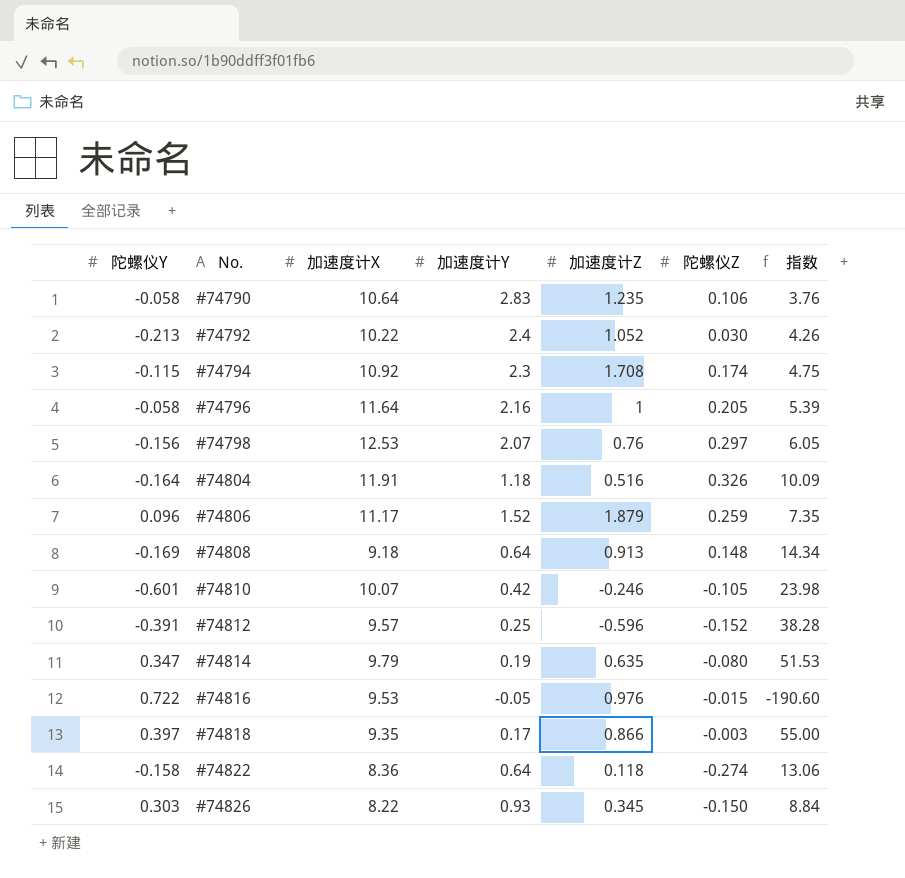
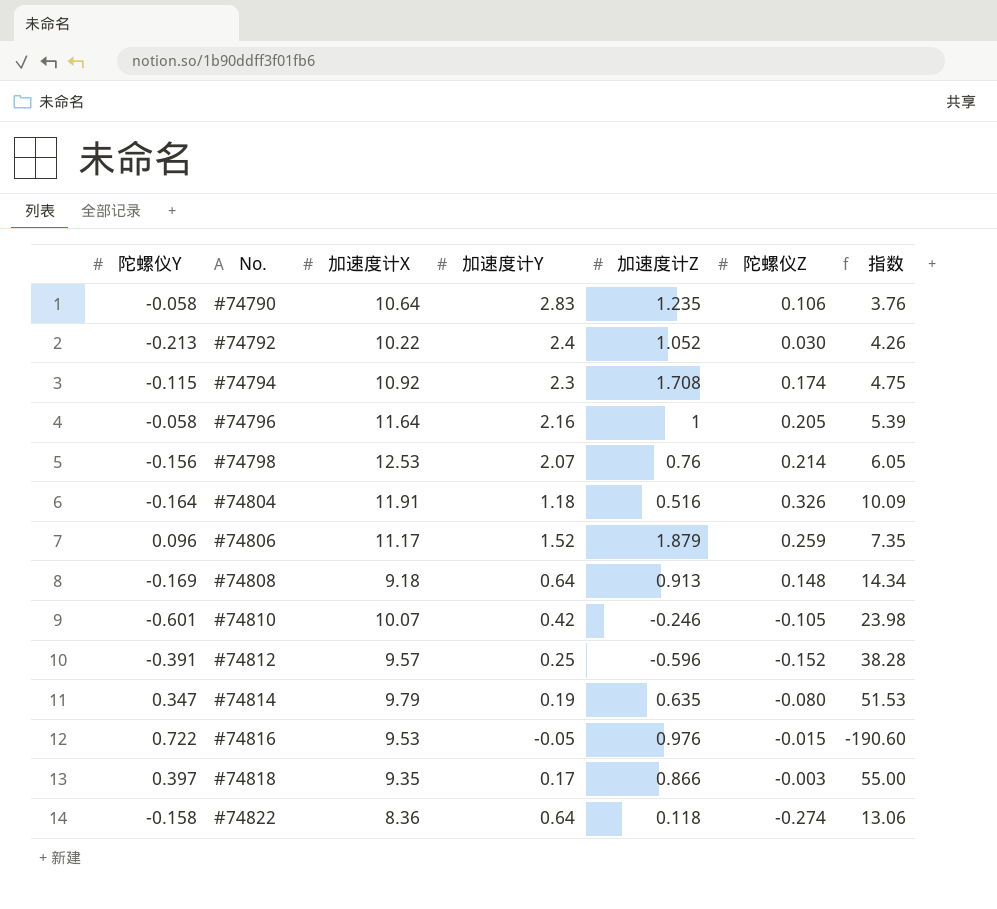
row #74826: 0.303 | 8.22 | 0.93 | 0.345 | -0.150 | 8.84 -> none
#74798 | 陀螺仪Z: 0.297 -> 0.214

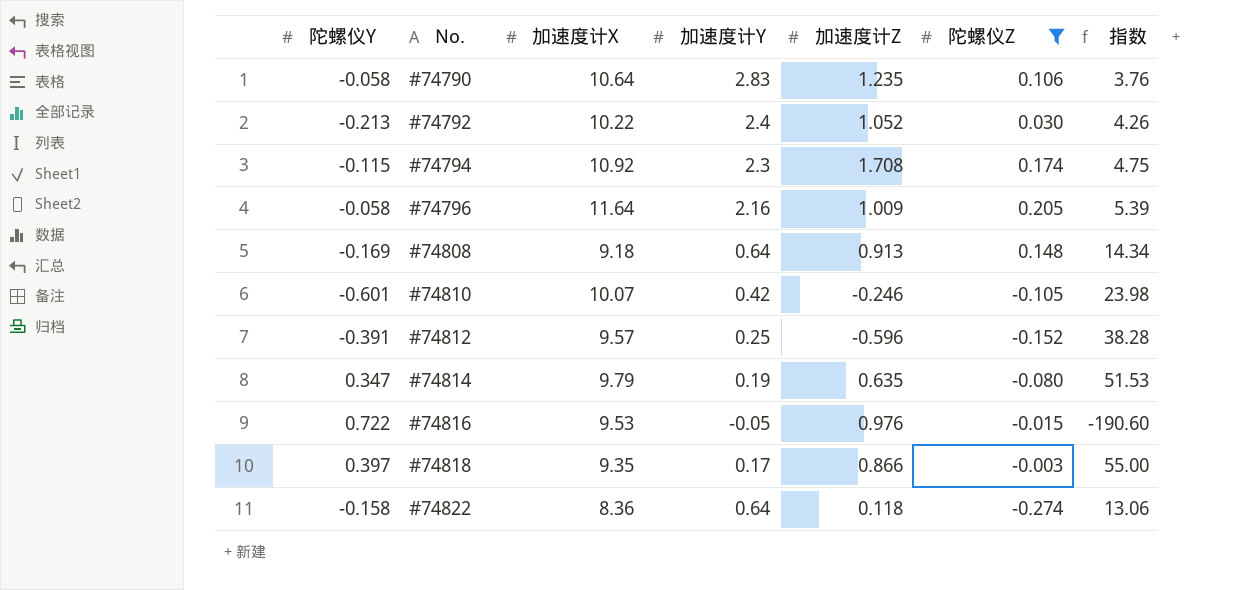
filter: none -> 陀螺仪Z <= 0.205
#74796 | 加速度计Z: 1 -> 1.009

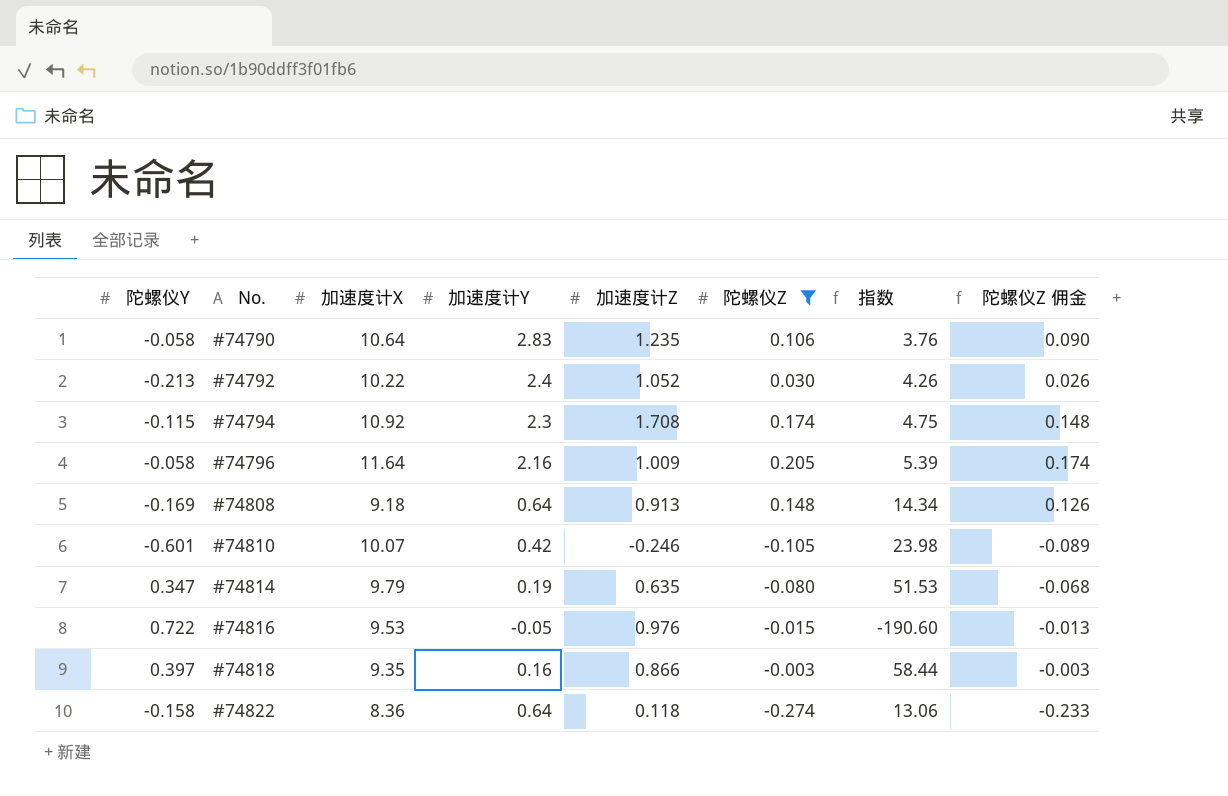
column 陀螺仪Z 佣金 | formula: none -> [陀螺仪Z] * 0.85
row #74812: -0.391 | 9.57 | 0.25 | -0.596 | -0.152 | 38.28 -> none
#74818 | 加速度计Y: 0.17 -> 0.16
#74818 | 指数: 55.00 -> 58.44

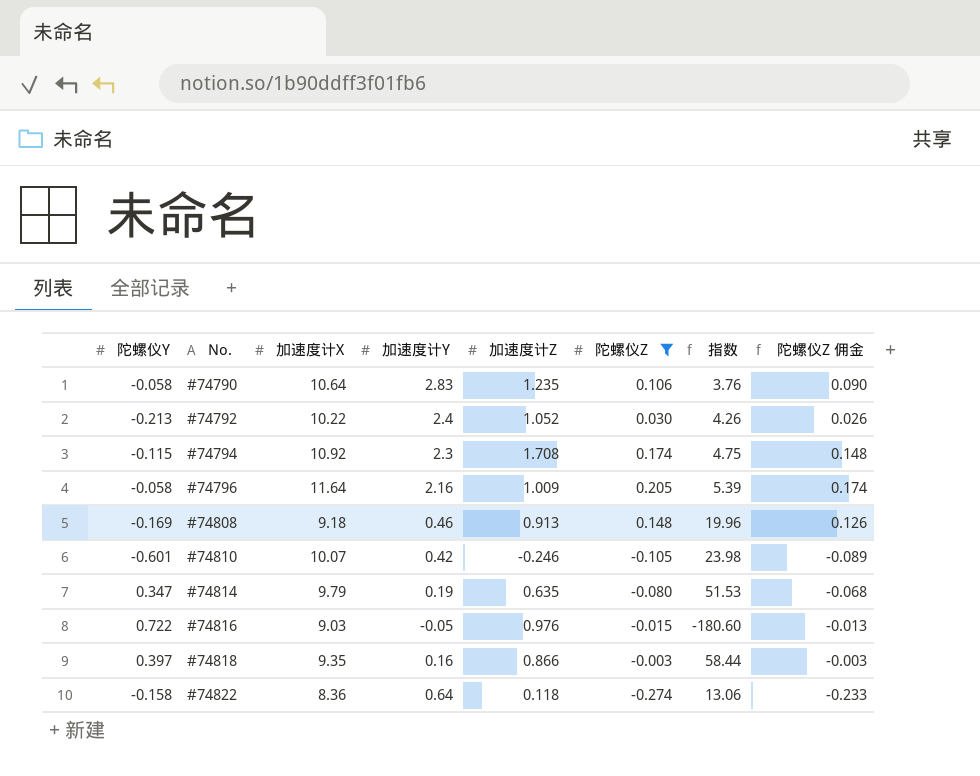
#74808 | 加速度计Y: 0.64 -> 0.46
#74808 | 指数: 14.34 -> 19.96
#74816 | 加速度计X: 9.53 -> 9.03
#74816 | 指数: -190.60 -> -180.60

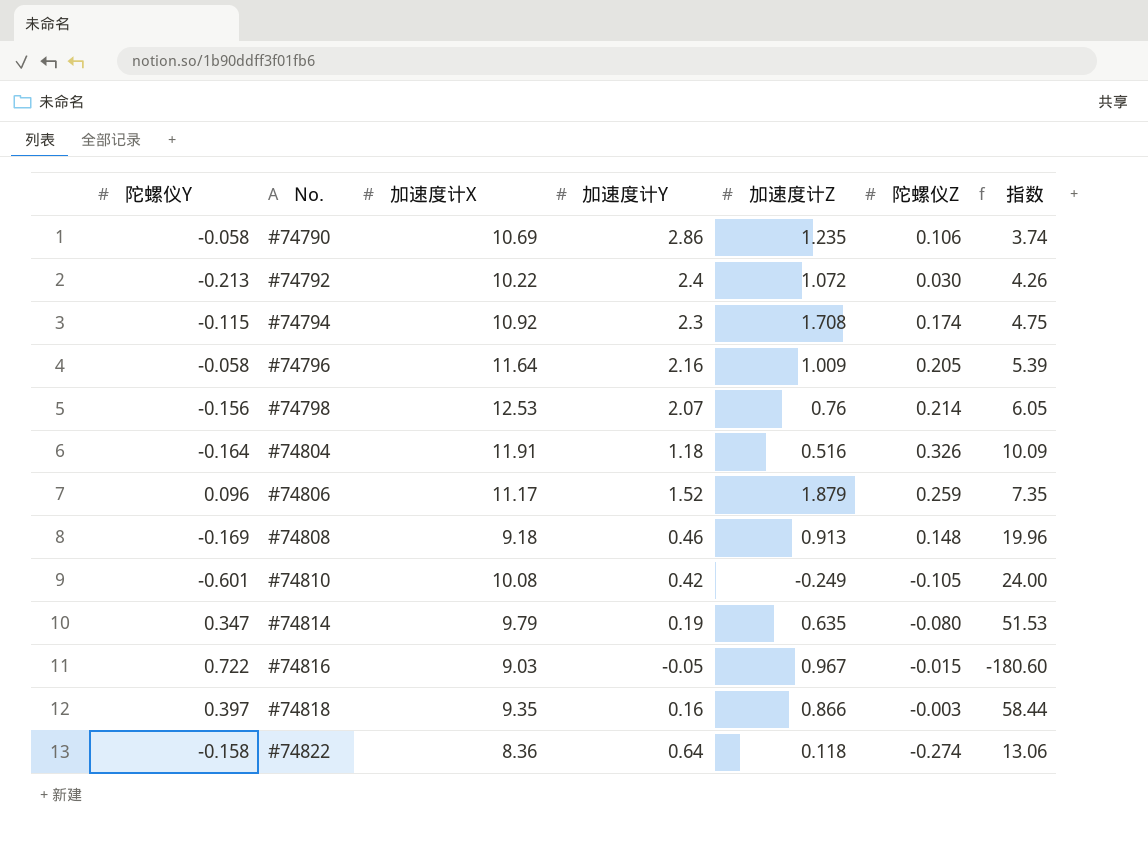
filter: 陀螺仪Z <= 0.205 -> none
column 陀螺仪Z 佣金 | formula: [陀螺仪Z] * 0.85 -> none
#74790 | 加速度计X: 10.64 -> 10.69
#74790 | 加速度计Y: 2.83 -> 2.86
#74790 | 指数: 3.76 -> 3.74
#74792 | 加速度计Z: 1.052 -> 1.072
#74810 | 加速度计X: 10.07 -> 10.08
#74810 | 加速度计Z: -0.246 -> -0.249
#74810 | 指数: 23.98 -> 24.00
#74816 | 加速度计Z: 0.976 -> 0.967

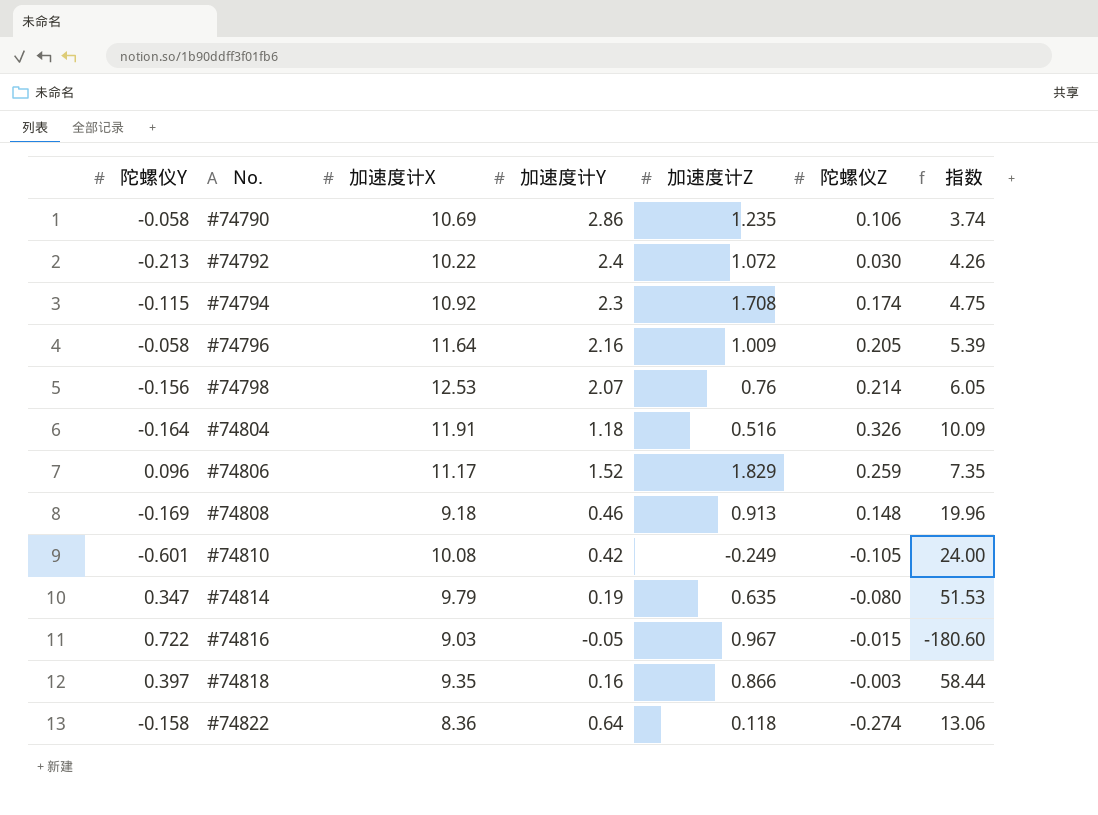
#74806 | 加速度计Z: 1.879 -> 1.829

